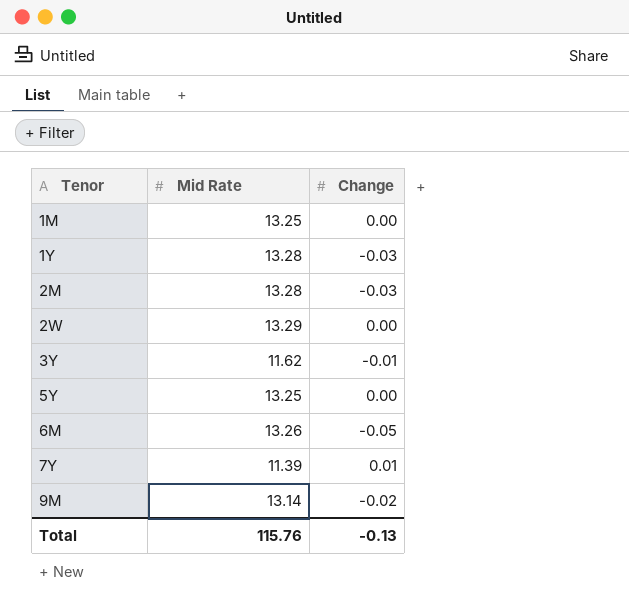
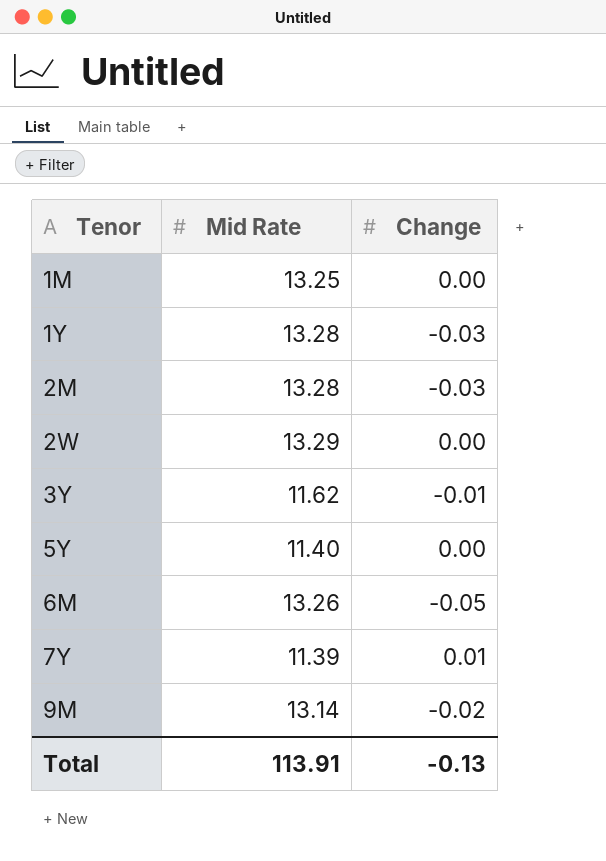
5Y | Mid Rate: 13.25 -> 11.40
Total | Mid Rate: 115.76 -> 113.91

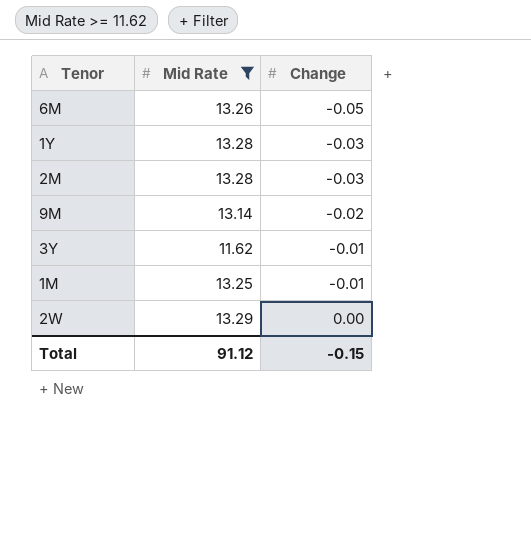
filter: none -> Mid Rate >= 11.62
row order: Tenor ascending -> Change ascending
1M | Change: 0.00 -> -0.01
Total | Mid Rate: 113.91 -> 91.12
Total | Change: -0.13 -> -0.15

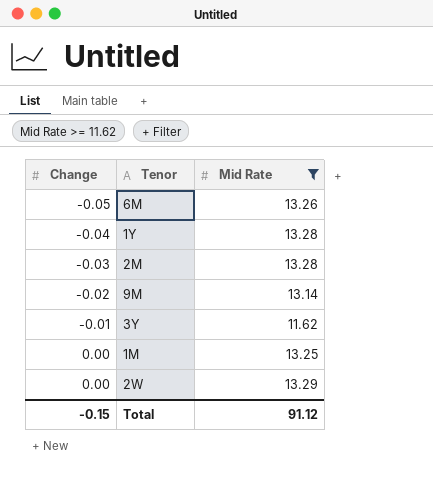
column Change | position: 3 -> 1
1Y | Change: -0.03 -> -0.04
1M | Change: -0.01 -> 0.00

